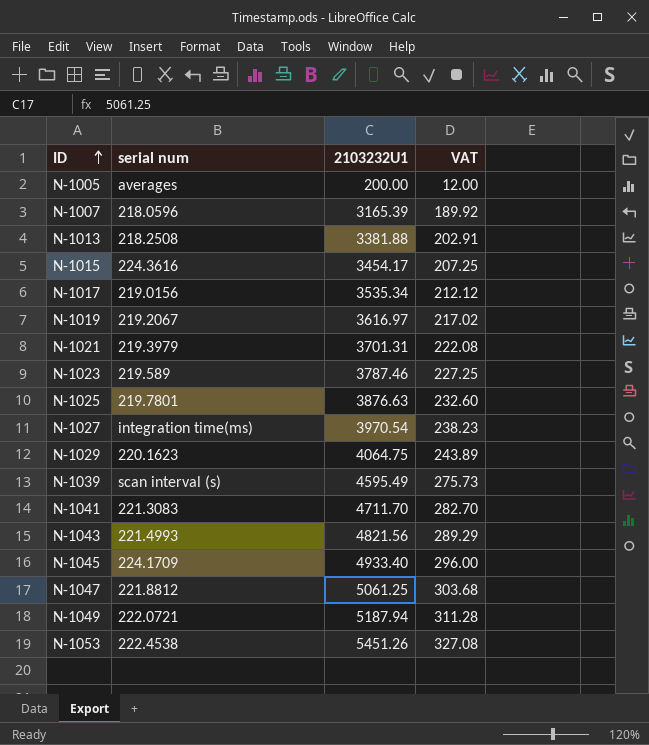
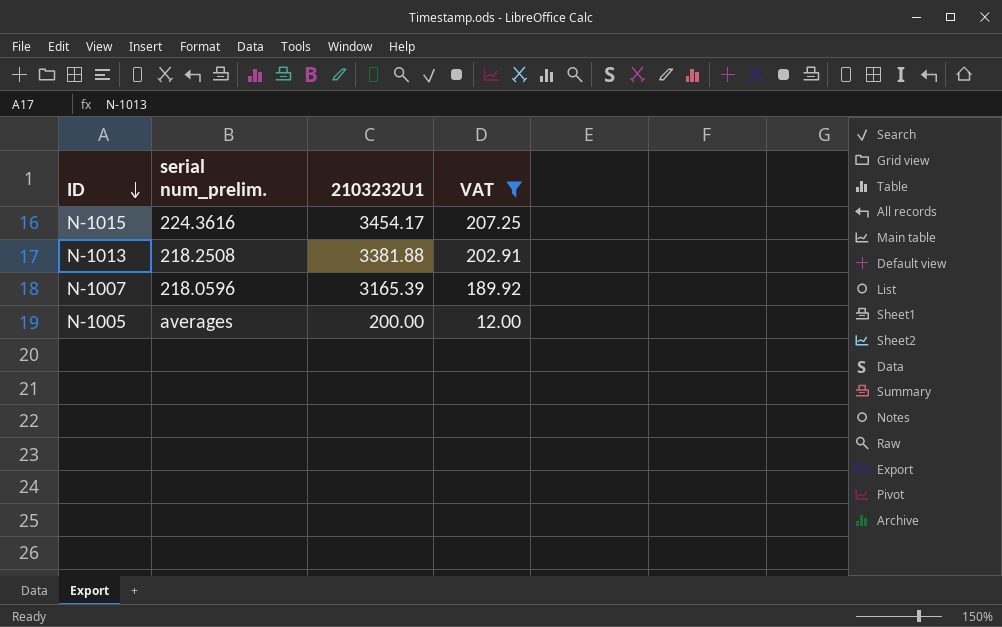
filter: none -> VAT <= 207.25
row order: ID ascending -> ID descending
column name: serial num -> serial num_prelim.

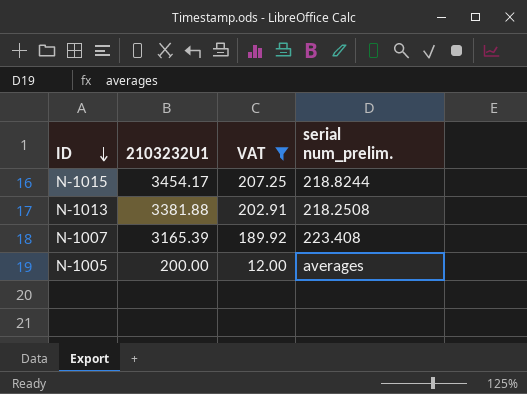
column serial num_prelim. | position: 2 -> 4
N-1015 | serial num_prelim.: 224.3616 -> 218.8244
N-1007 | serial num_prelim.: 218.0596 -> 223.408

